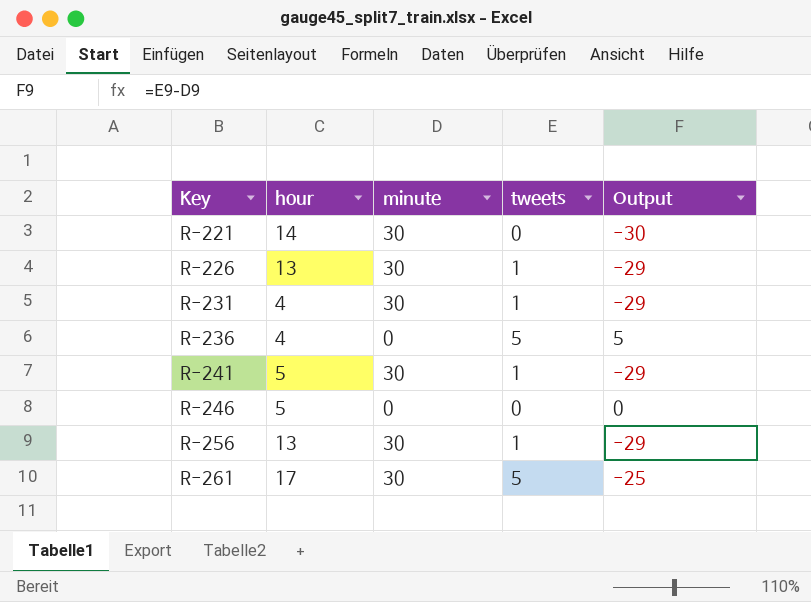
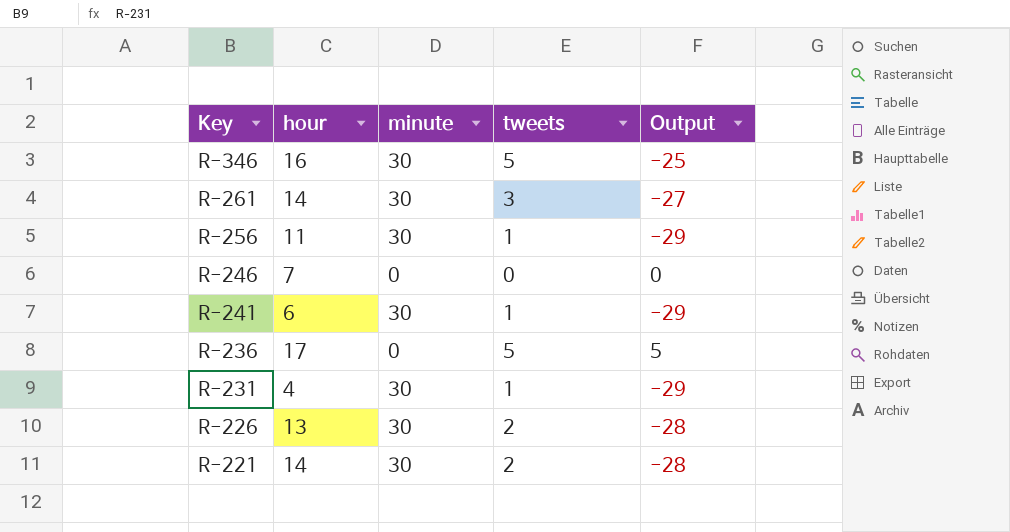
row order: Key ascending -> Key descending
row R-346: none -> 16 | 30 | 5 | -25
R-261 | hour: 17 -> 14
R-261 | tweets: 5 -> 3
R-261 | Output: -25 -> -27
R-256 | hour: 13 -> 11
R-246 | hour: 5 -> 7
R-241 | hour: 5 -> 6
R-236 | hour: 4 -> 17
R-226 | tweets: 1 -> 2
R-226 | Output: -29 -> -28
R-221 | tweets: 0 -> 2
R-221 | Output: -30 -> -28

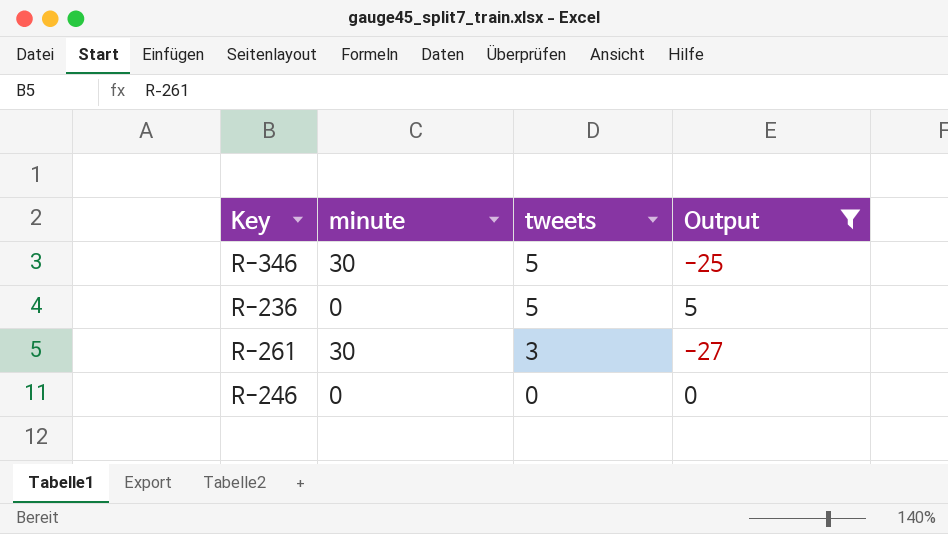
filter: none -> Output >= -27
row order: Key descending -> tweets descending
column hour | position: 2 -> none

